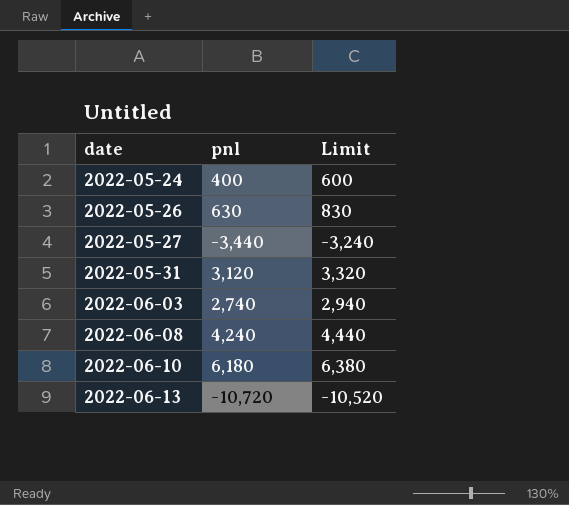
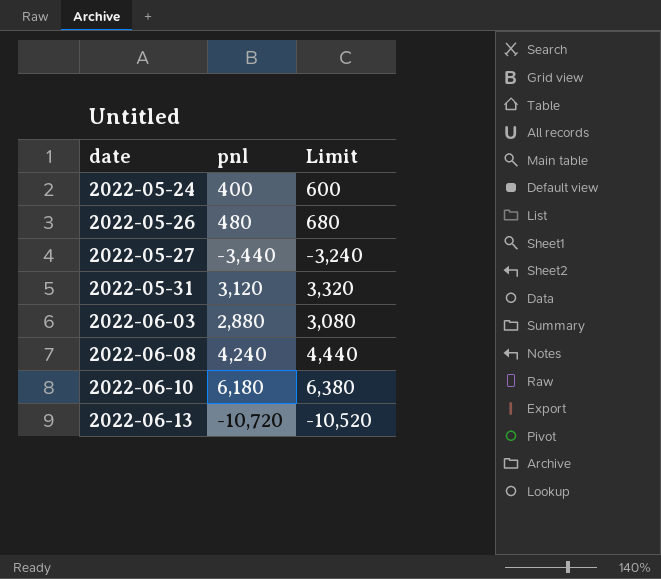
2022-05-26 | pnl: 630 -> 480
2022-05-26 | Limit: 830 -> 680
2022-06-03 | pnl: 2,740 -> 2,880
2022-06-03 | Limit: 2,940 -> 3,080

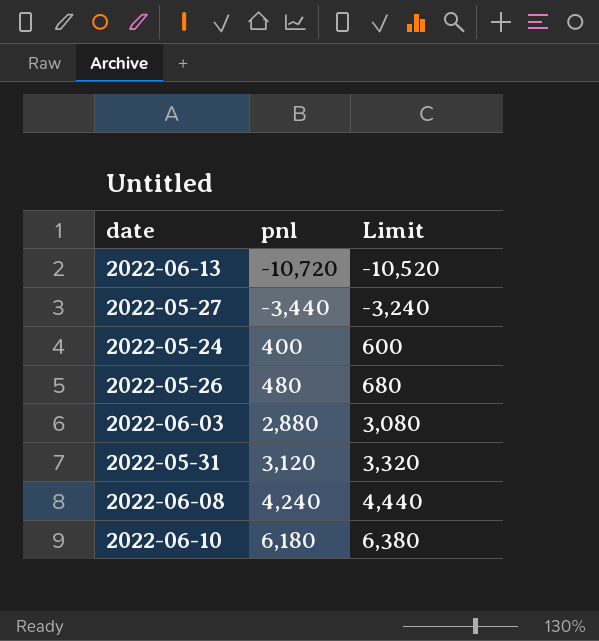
row order: date ascending -> pnl ascending

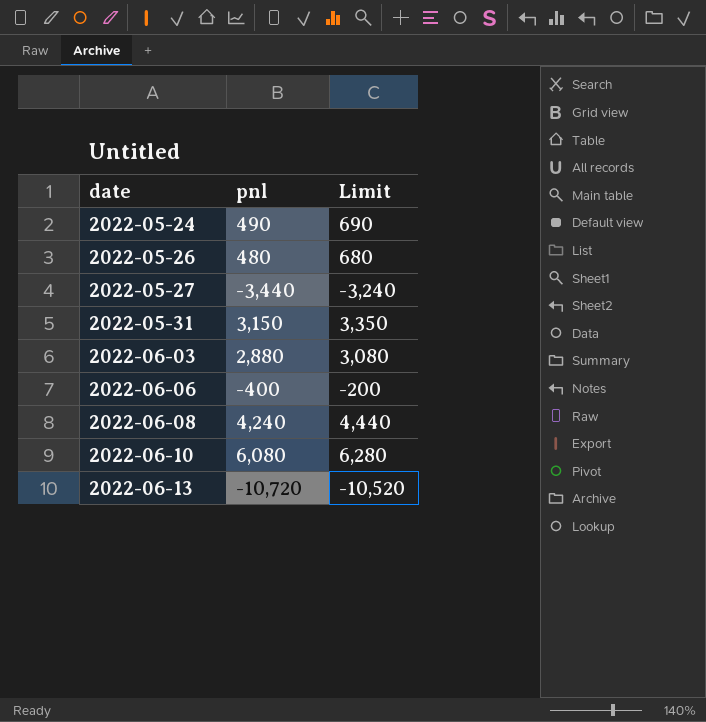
row order: pnl ascending -> date ascending
2022-05-24 | pnl: 400 -> 490
2022-05-24 | Limit: 600 -> 690
2022-05-31 | pnl: 3,120 -> 3,150
2022-05-31 | Limit: 3,320 -> 3,350
row 2022-06-06: none -> -400 | -200
2022-06-10 | pnl: 6,180 -> 6,080
2022-06-10 | Limit: 6,380 -> 6,280

